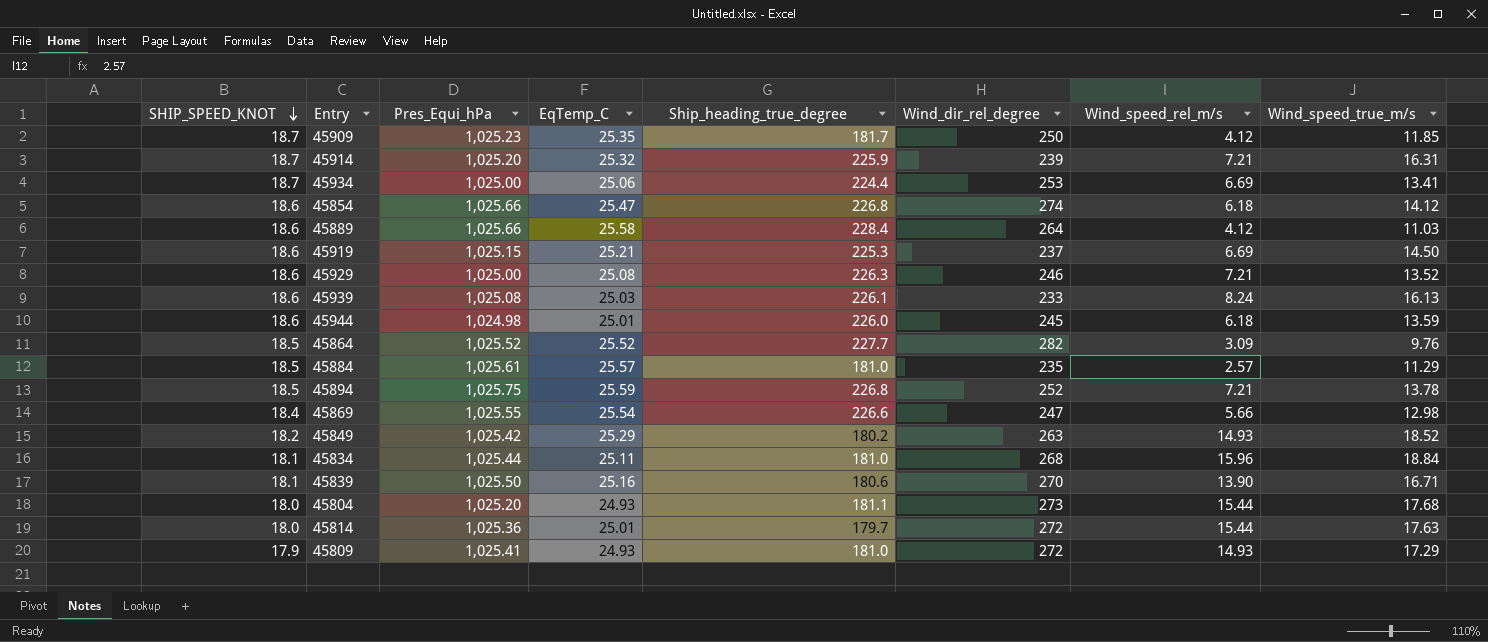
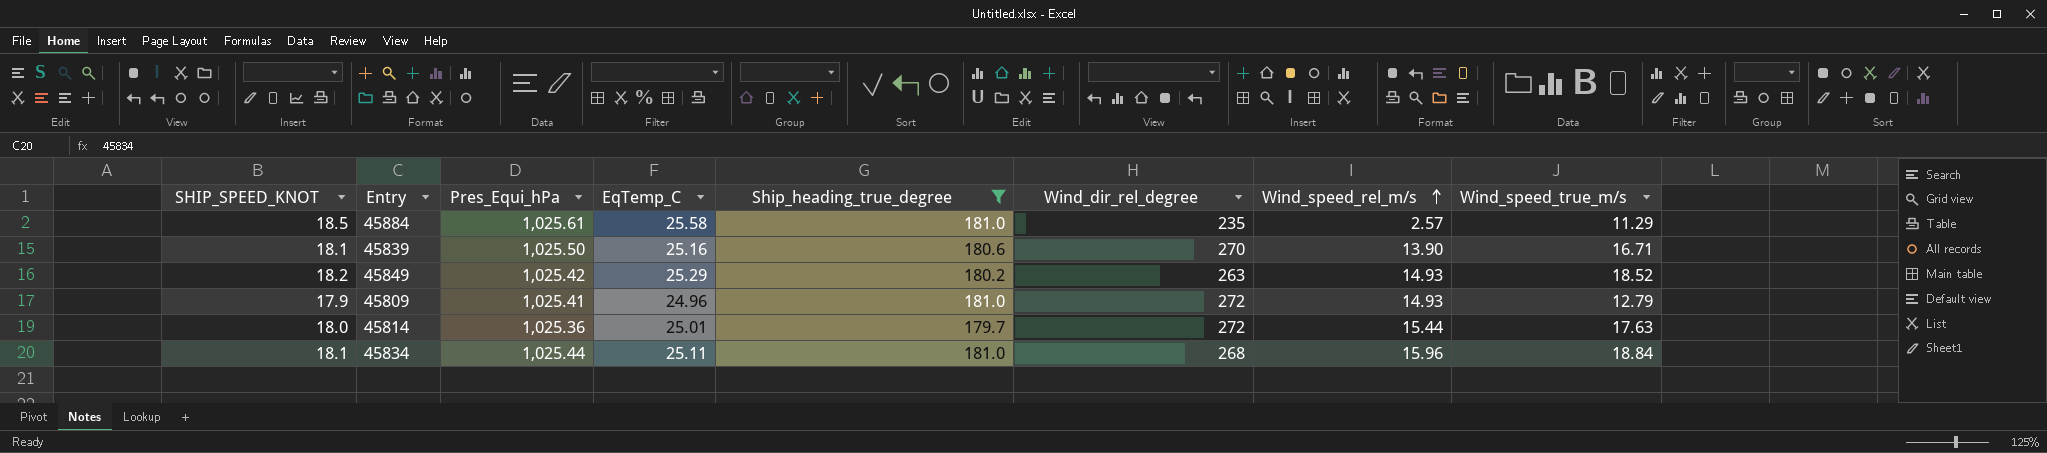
filter: none -> Ship_heading_true_degree <= 181.0
row order: SHIP_SPEED_KNOT descending -> Wind_speed_rel_m/s ascending
45884 | EqTemp_C: 25.57 -> 25.58
45809 | EqTemp_C: 24.93 -> 24.96
45809 | Wind_speed_true_m/s: 17.29 -> 12.79

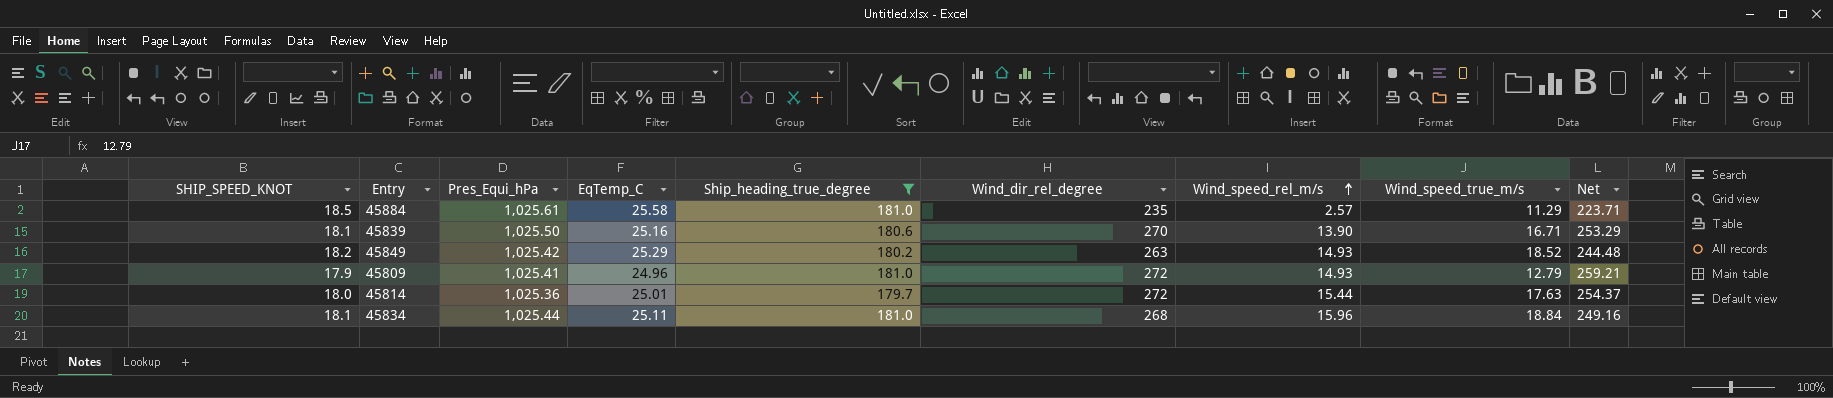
column Net | formula: none -> [Wind_dir_rel_degree] - [Wind_speed_true_m/s]

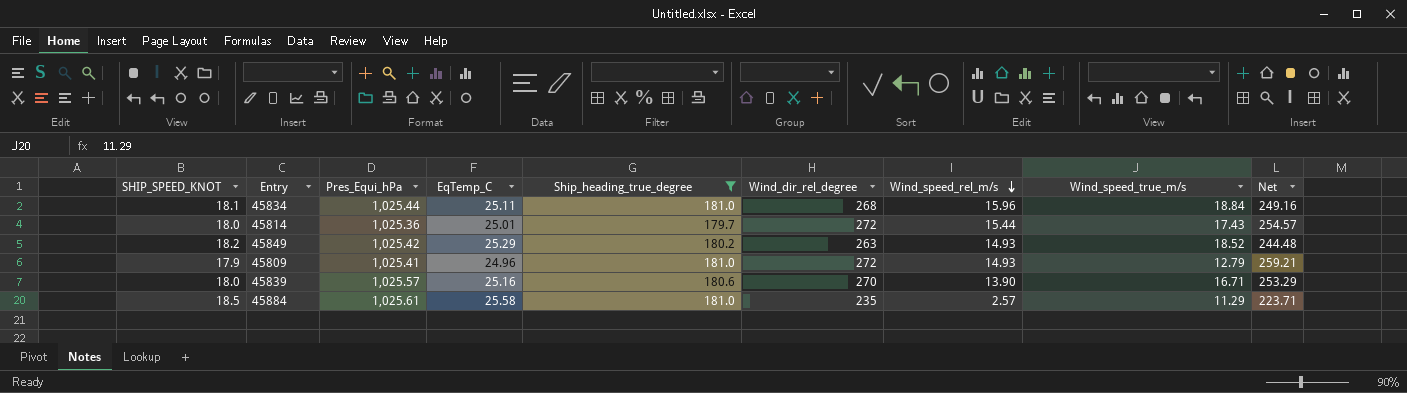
row order: Wind_speed_rel_m/s ascending -> Wind_speed_rel_m/s descending
45814 | Wind_speed_true_m/s: 17.63 -> 17.43
45814 | Net: 254.37 -> 254.57
45839 | SHIP_SPEED_KNOT: 18.1 -> 18.0
45839 | Pres_Equi_hPa: 1,025.50 -> 1,025.57

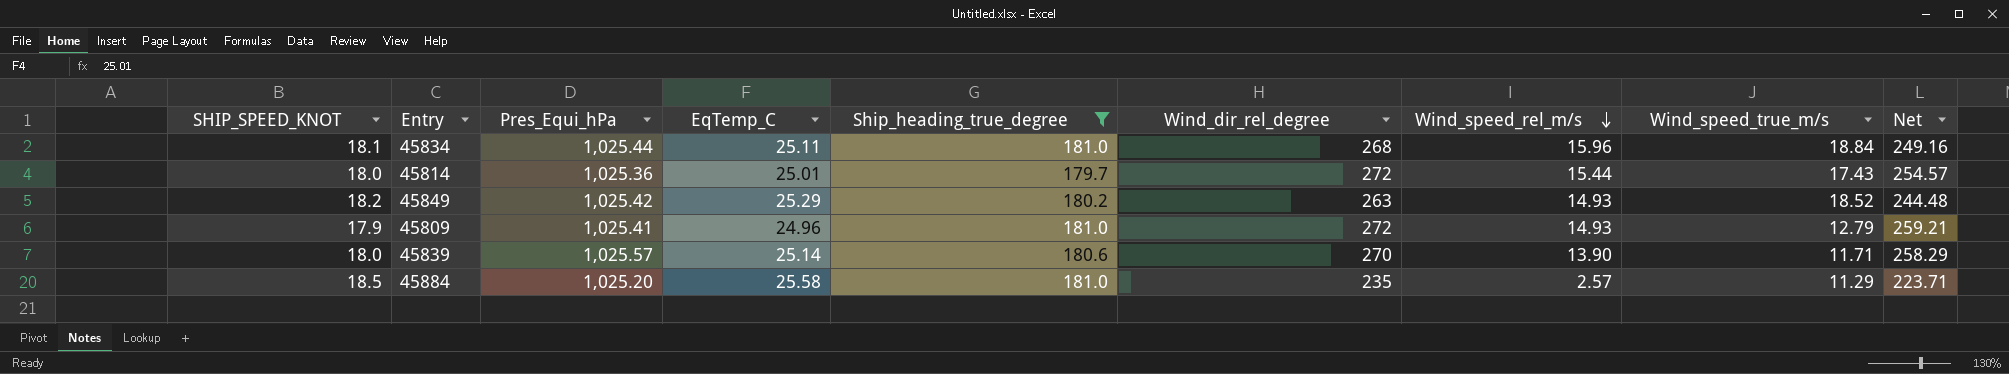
45839 | EqTemp_C: 25.16 -> 25.14
45839 | Wind_speed_true_m/s: 16.71 -> 11.71
45839 | Net: 253.29 -> 258.29
45884 | Pres_Equi_hPa: 1,025.61 -> 1,025.20

